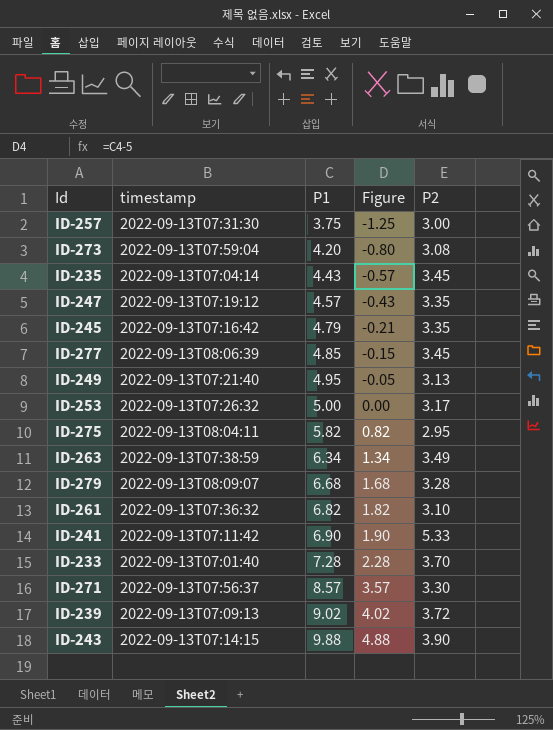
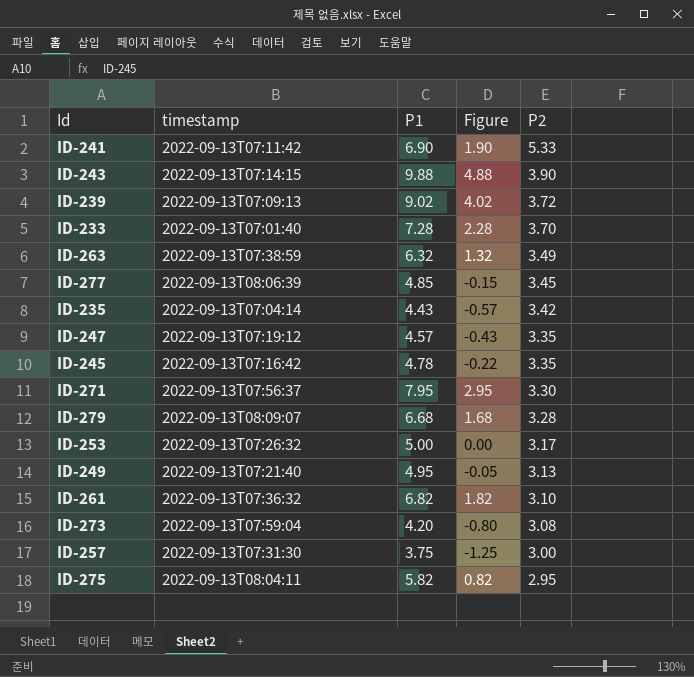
row order: P1 ascending -> P2 descending
ID-263 | P1: 6.34 -> 6.32
ID-263 | Figure: 1.34 -> 1.32
ID-235 | P2: 3.45 -> 3.42
ID-245 | P1: 4.79 -> 4.78
ID-245 | Figure: -0.21 -> -0.22
ID-271 | P1: 8.57 -> 7.95
ID-271 | Figure: 3.57 -> 2.95

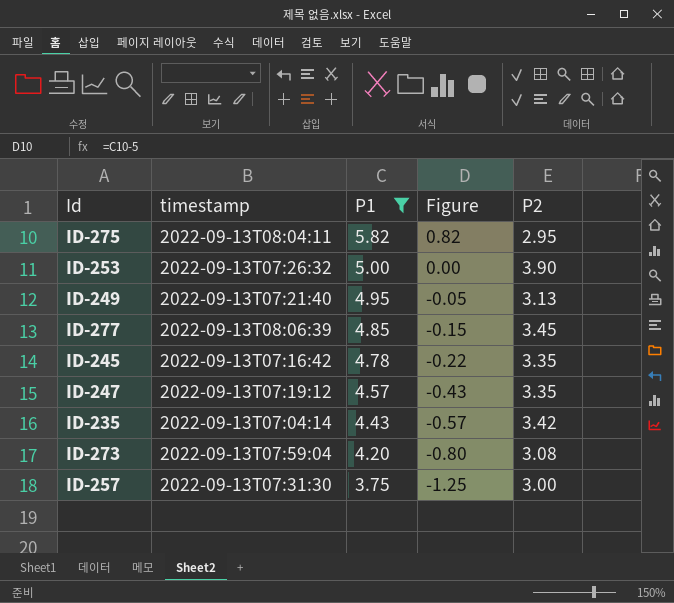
filter: none -> P1 <= 5.82
row order: P2 descending -> P1 descending
ID-253 | P2: 3.17 -> 3.90

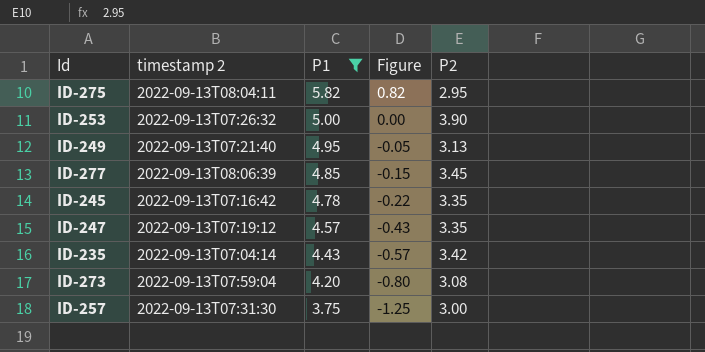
column name: timestamp -> timestamp 2

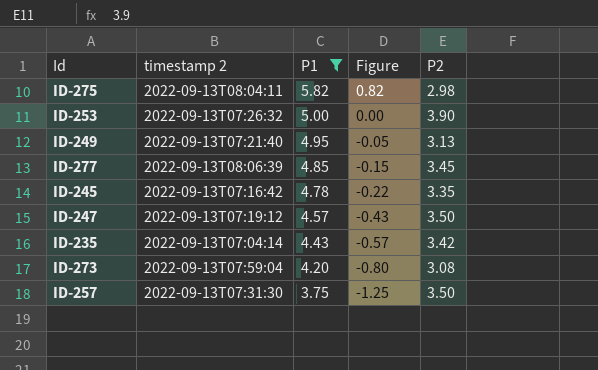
ID-275 | P2: 2.95 -> 2.98
ID-247 | P2: 3.35 -> 3.50
ID-257 | P2: 3.00 -> 3.50

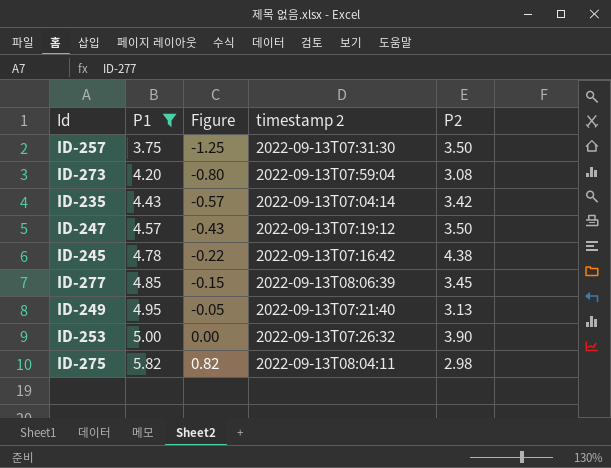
row order: P1 descending -> P1 ascending
column timestamp 2 | position: 2 -> 4
ID-245 | P2: 3.35 -> 4.38

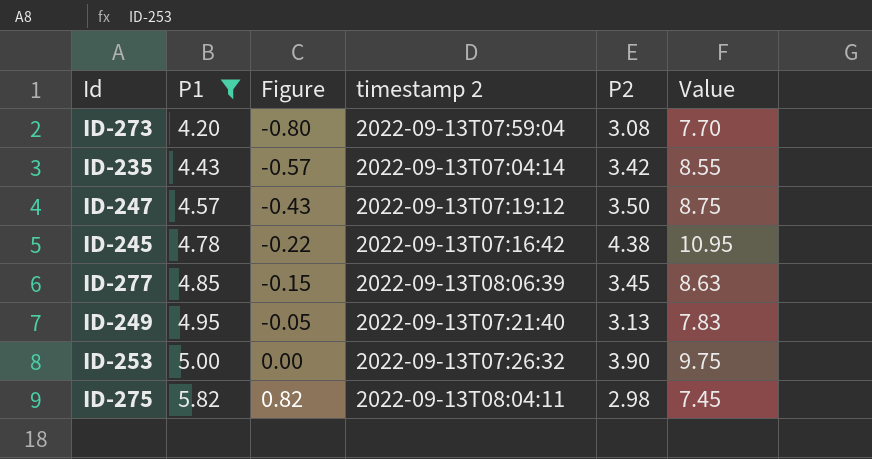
column Value | formula: none -> [P2] * 2.5
row ID-257: 3.75 | -1.25 | 2022-09-13T07:31:30 | 3.50 -> none

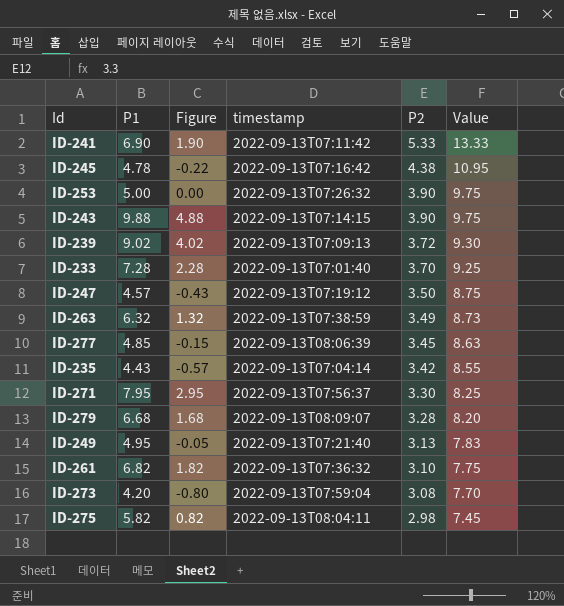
filter: P1 <= 5.82 -> none
row order: P1 ascending -> P2 descending
column name: timestamp 2 -> timestamp

